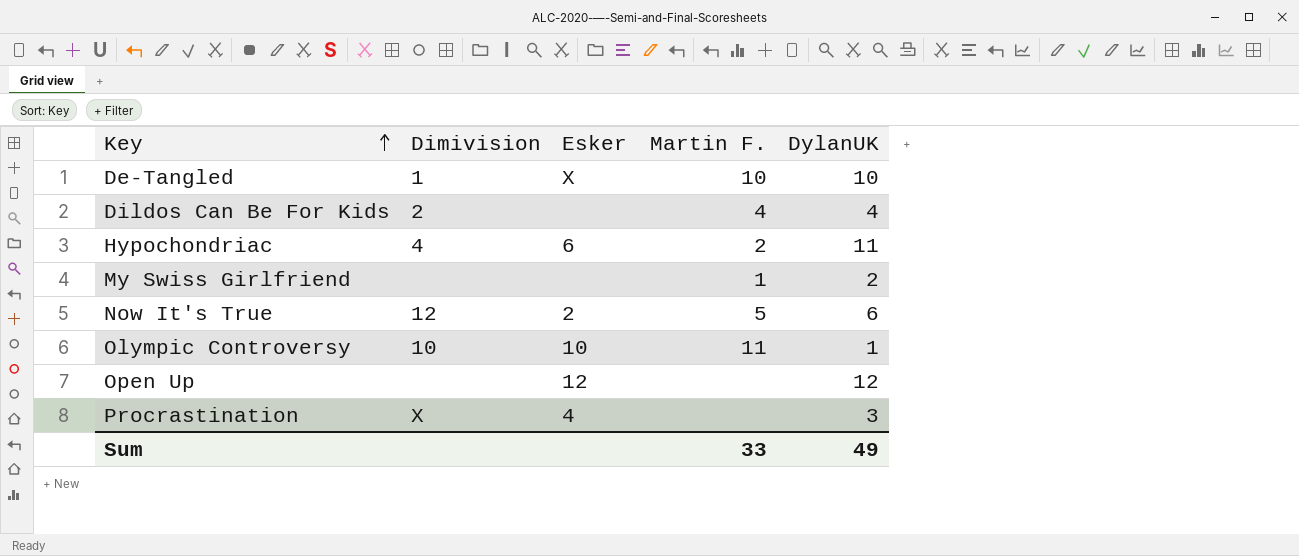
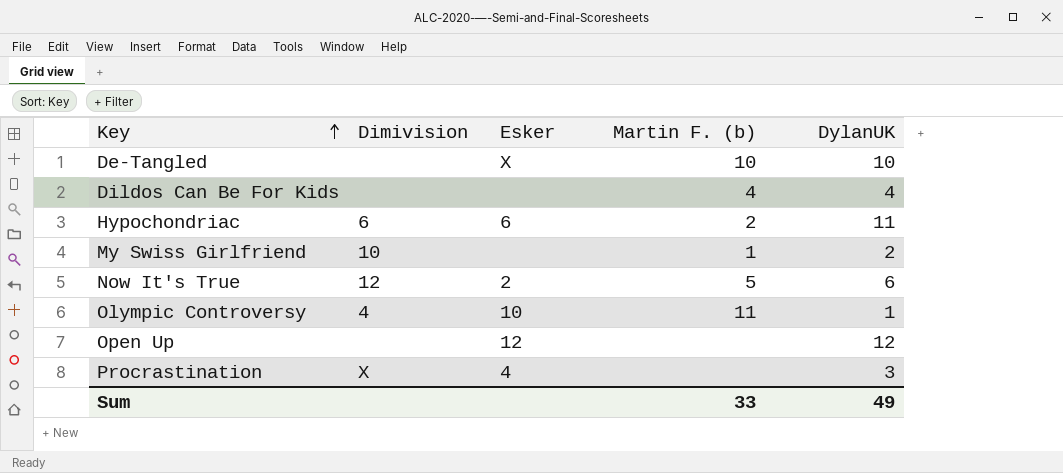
column name: Martin F. -> Martin F. (b)
De-Tangled | Dimivision: 1 -> none
Dildos Can Be For Kids | Dimivision: 2 -> none
Hypochondriac | Dimivision: 4 -> 6
My Swiss Girlfriend | Dimivision: none -> 10
Olympic Controversy | Dimivision: 10 -> 4

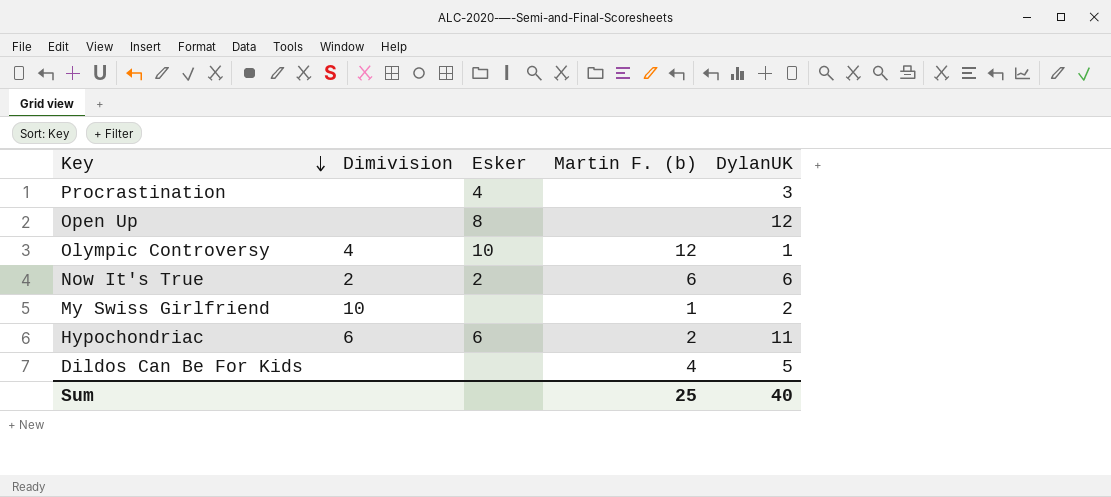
row order: Key ascending -> Key descending
row De-Tangled: none | X | 10 | 10 -> none
Procrastination | Dimivision: X -> none
Open Up | Esker: 12 -> 8
Olympic Controversy | Martin F. (b): 11 -> 12
Now It's True | Dimivision: 12 -> 2
Now It's True | Martin F. (b): 5 -> 6
Dildos Can Be For Kids | DylanUK: 4 -> 5
Sum | Martin F. (b): 33 -> 25
Sum | DylanUK: 49 -> 40

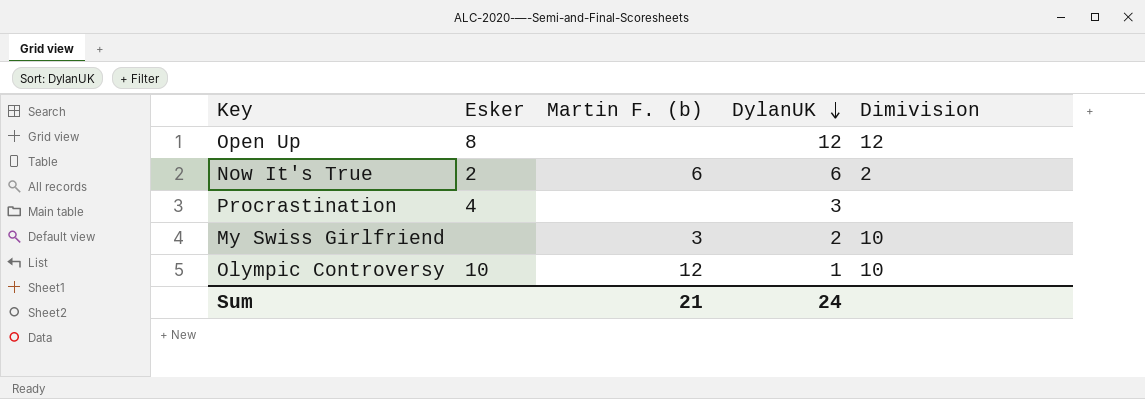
row order: Key descending -> DylanUK descending
column Dimivision | position: 2 -> 5
row Hypochondriac: 6 | 6 | 2 | 11 -> none
row Dildos Can Be For Kids: none | none | 4 | 5 -> none
Open Up | Dimivision: none -> 12
My Swiss Girlfriend | Martin F. (b): 1 -> 3
Olympic Controversy | Dimivision: 4 -> 10
Sum | Martin F. (b): 25 -> 21
Sum | DylanUK: 40 -> 24

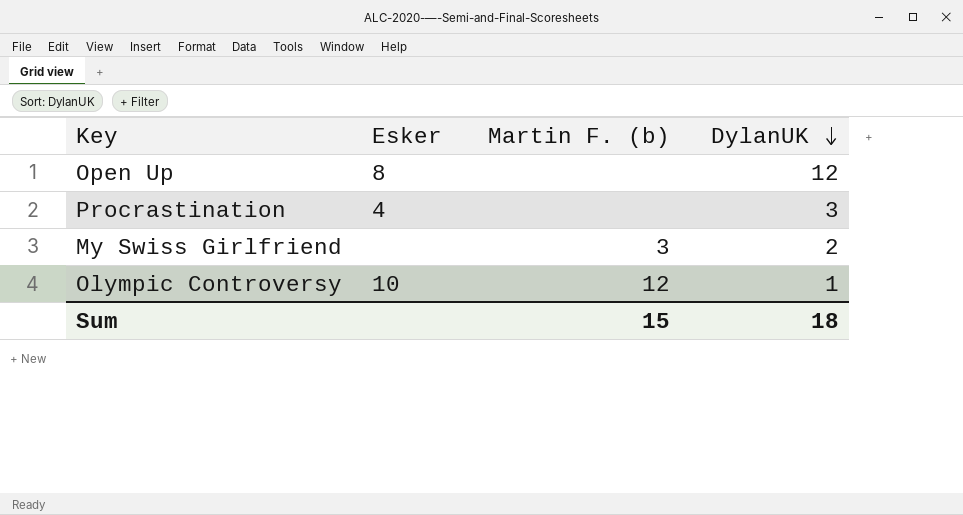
column Dimivision | position: 5 -> none
row Now It's True: 2 | 6 | 6 | 2 -> none
Sum | Martin F. (b): 21 -> 15
Sum | DylanUK: 24 -> 18

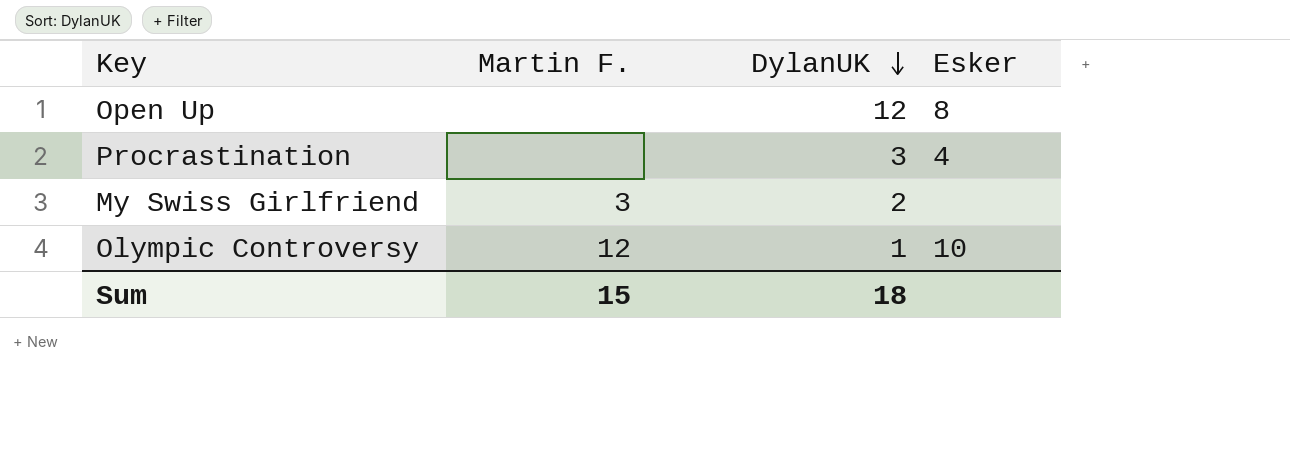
column name: Martin F. (b) -> Martin F.
column Esker | position: 2 -> 4

